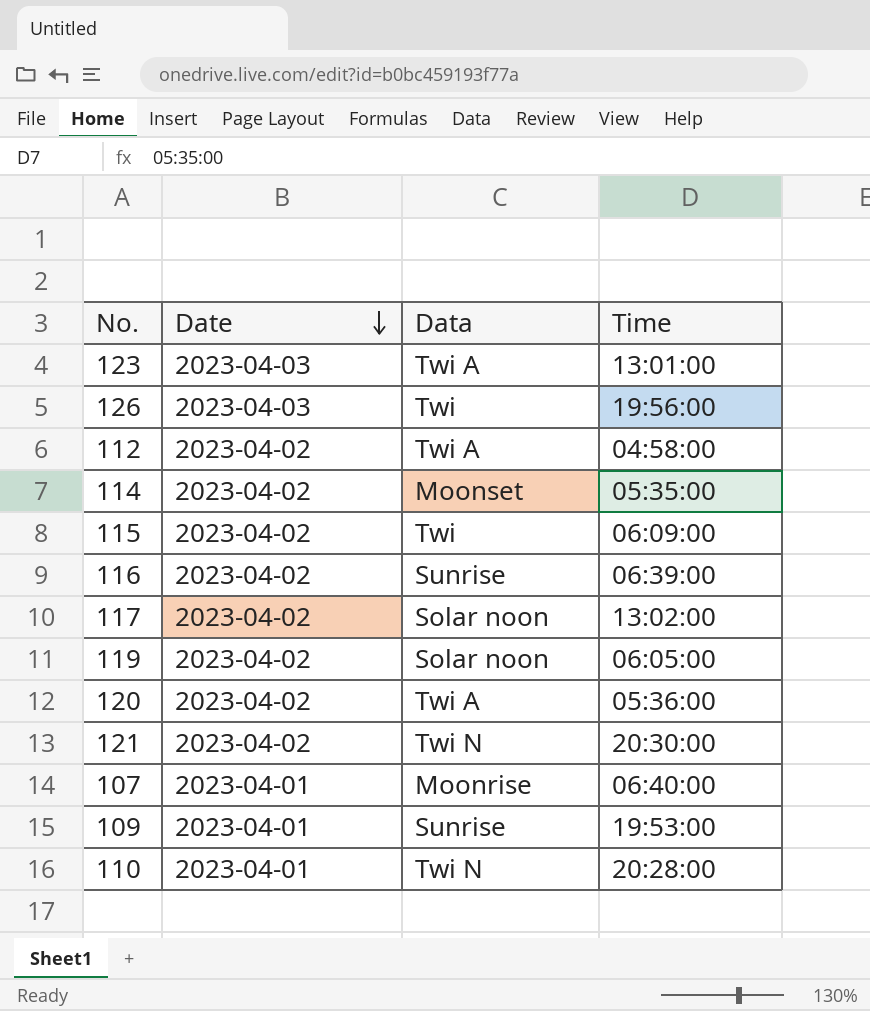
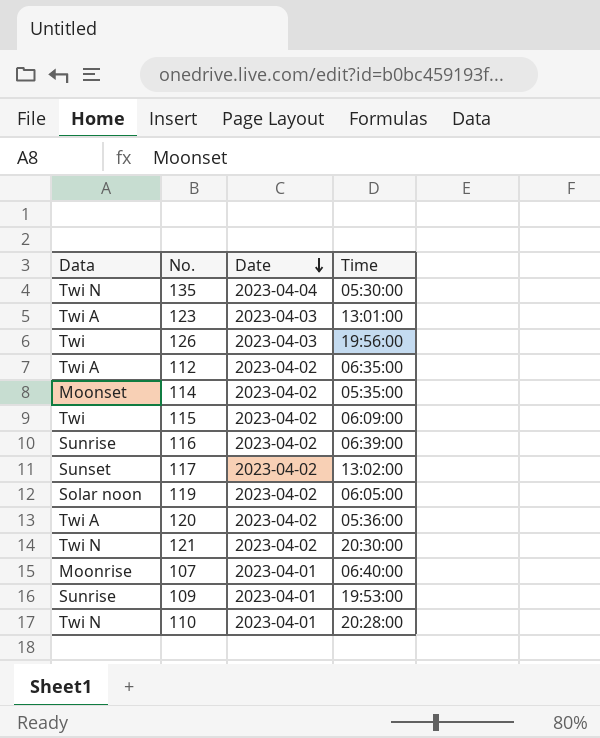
column Data | position: 3 -> 1
row 135: none -> Twi N | 2023-04-04 | 05:30:00
112 | Time: 04:58:00 -> 06:35:00
117 | Data: Solar noon -> Sunset

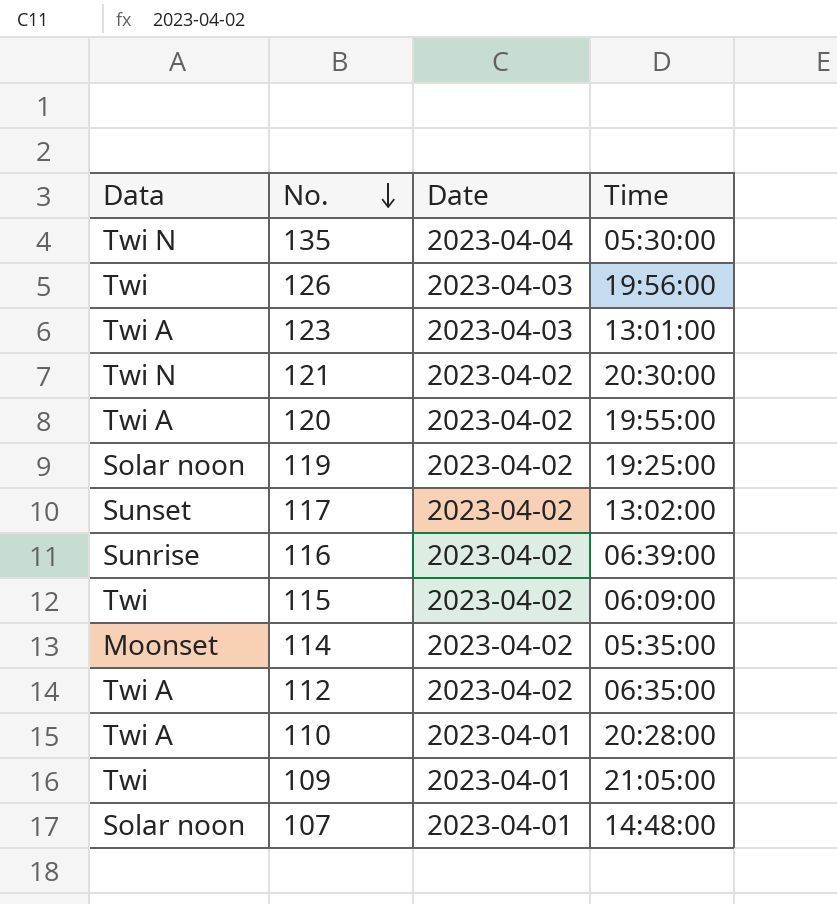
row order: Date descending -> No. descending
120 | Time: 05:36:00 -> 19:55:00
119 | Time: 06:05:00 -> 19:25:00
110 | Data: Twi N -> Twi A
109 | Data: Sunrise -> Twi
109 | Time: 19:53:00 -> 21:05:00
107 | Data: Moonrise -> Solar noon
107 | Time: 06:40:00 -> 14:48:00

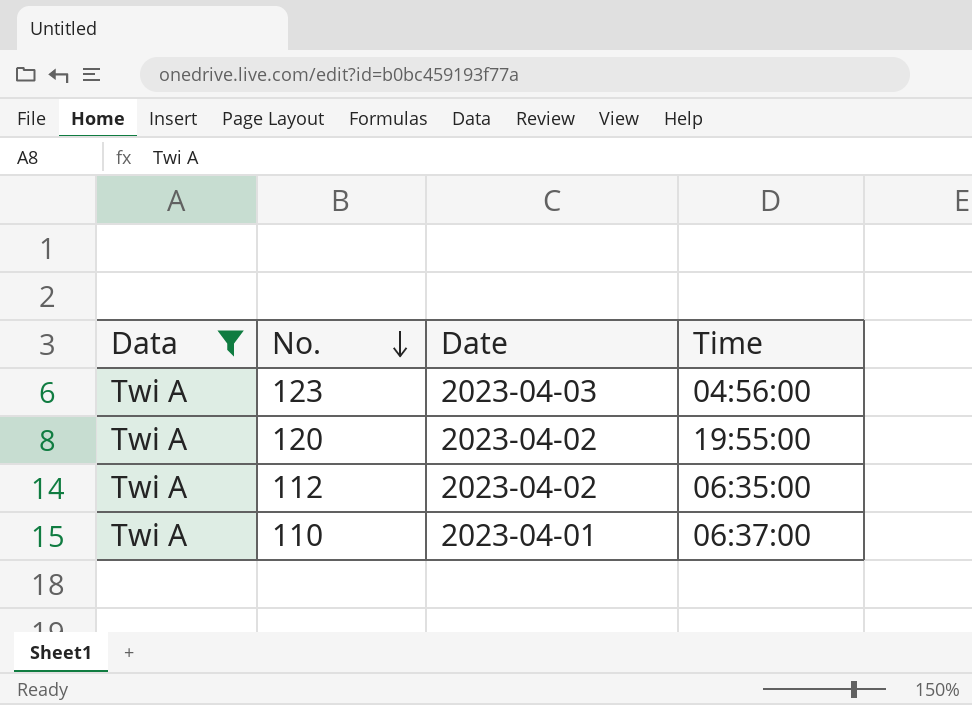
filter: none -> Data = Twi A
123 | Time: 13:01:00 -> 04:56:00
110 | Time: 20:28:00 -> 06:37:00

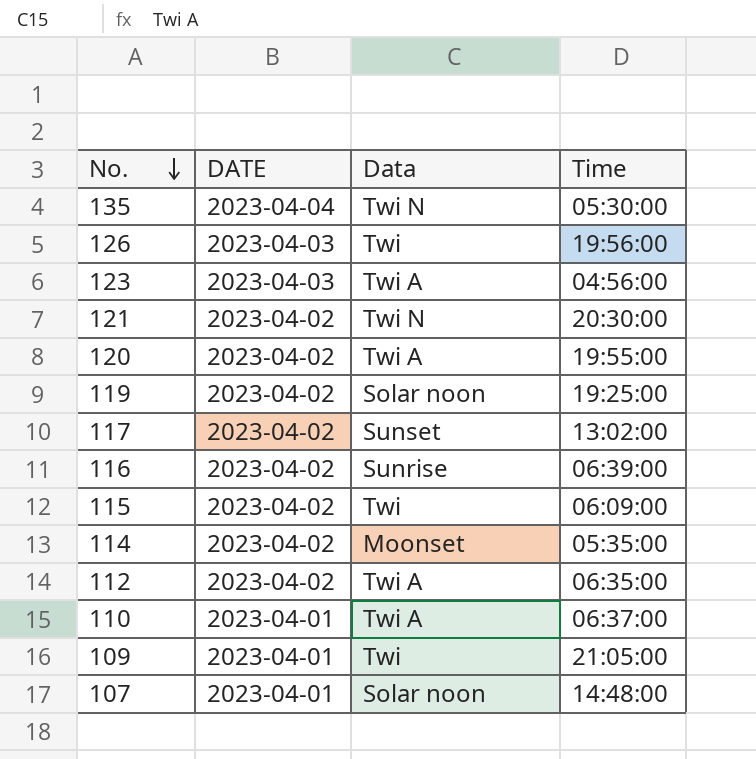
filter: Data = Twi A -> none
column name: Date -> DATE
column Data | position: 1 -> 3

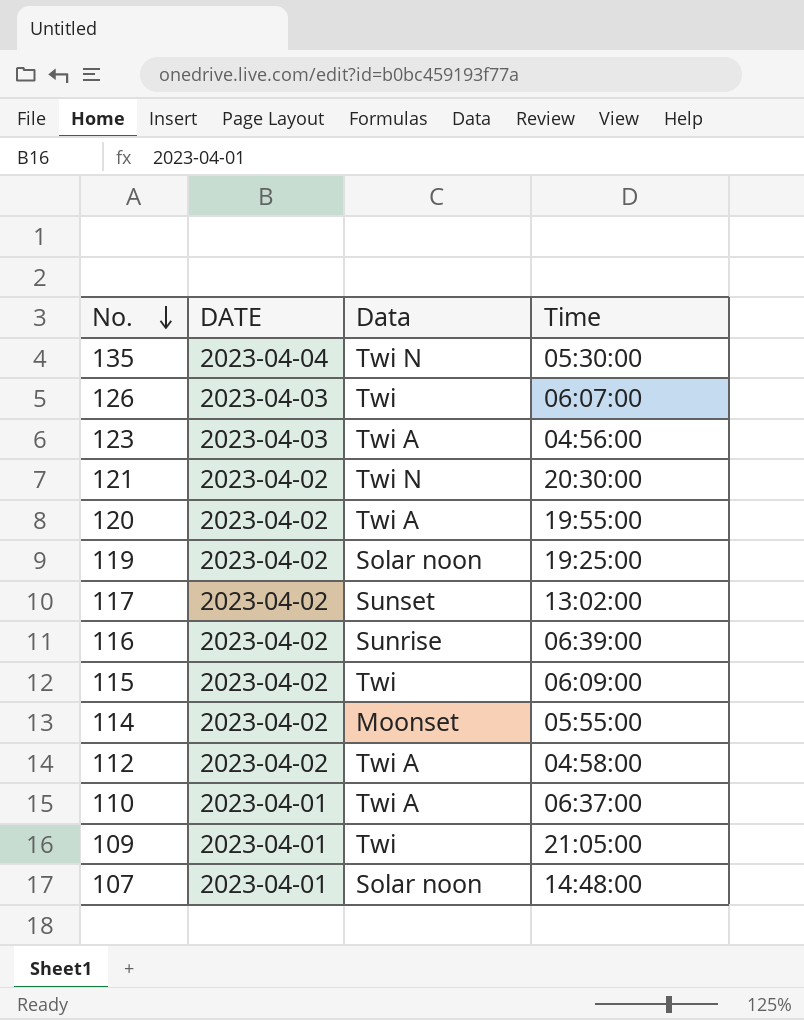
126 | Time: 19:56:00 -> 06:07:00
114 | Time: 05:35:00 -> 05:55:00
112 | Time: 06:35:00 -> 04:58:00

